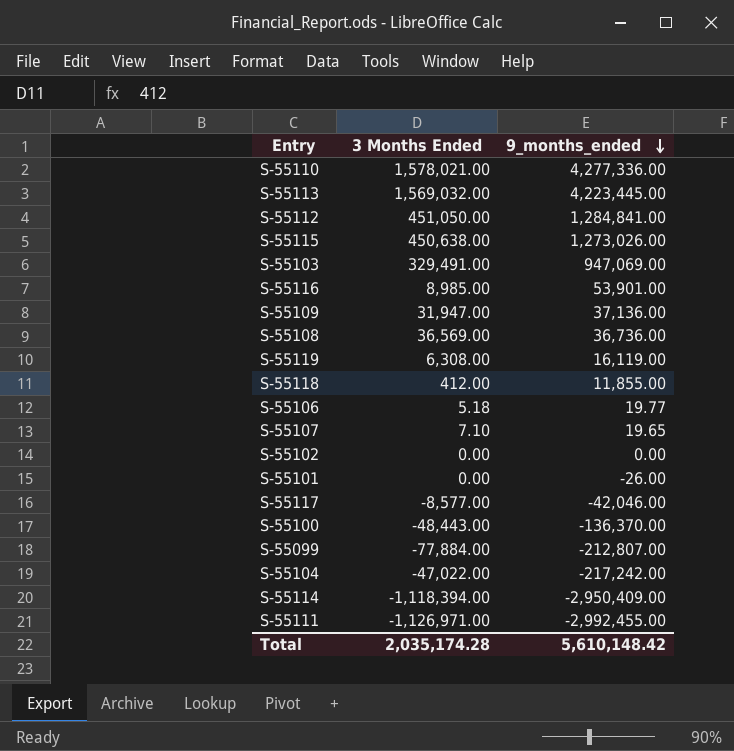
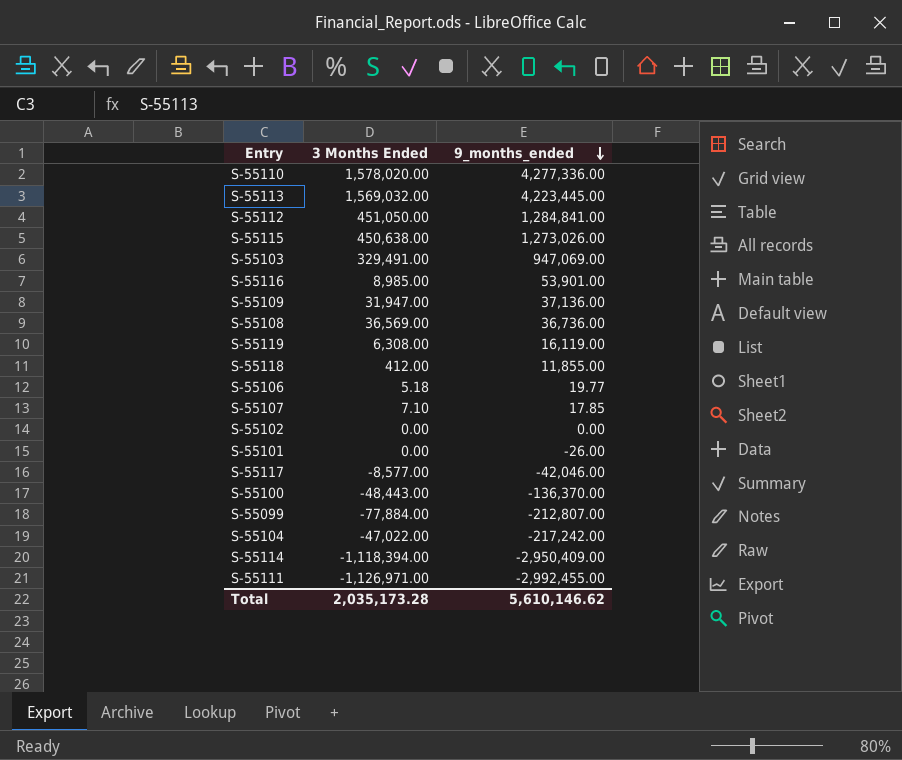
S-55110 | 3 Months Ended: 1,578,021.00 -> 1,578,020.00
S-55107 | 9_months_ended: 19.65 -> 17.85
Total | 3 Months Ended: 2,035,174.28 -> 2,035,173.28
Total | 9_months_ended: 5,610,148.42 -> 5,610,146.62

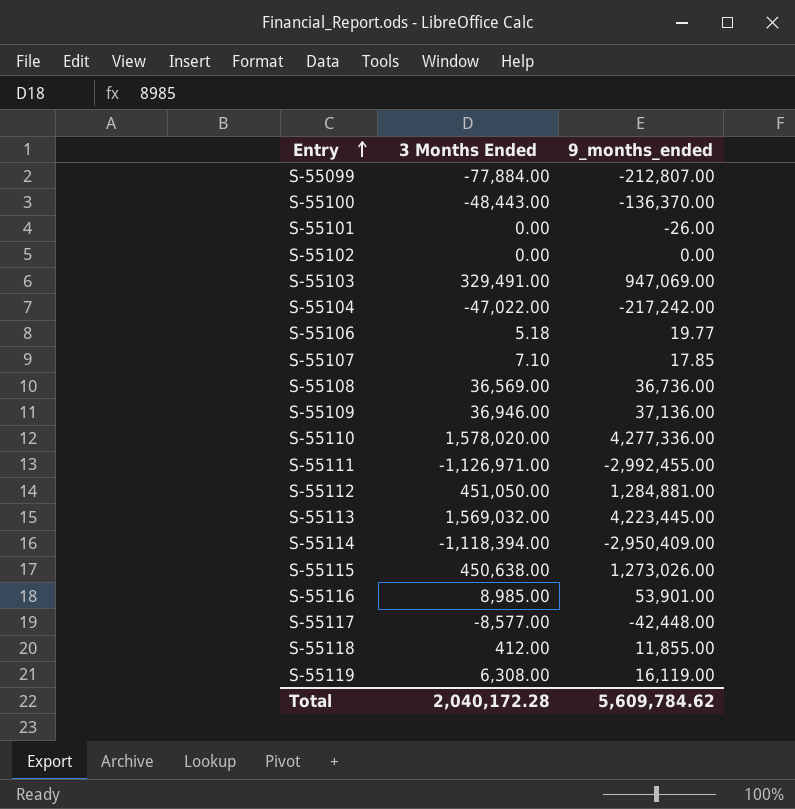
row order: 9_months_ended descending -> Entry ascending
S-55109 | 3 Months Ended: 31,947.00 -> 36,946.00
S-55112 | 9_months_ended: 1,284,841.00 -> 1,284,881.00
S-55117 | 9_months_ended: -42,046.00 -> -42,448.00
Total | 3 Months Ended: 2,035,173.28 -> 2,040,172.28
Total | 9_months_ended: 5,610,146.62 -> 5,609,784.62

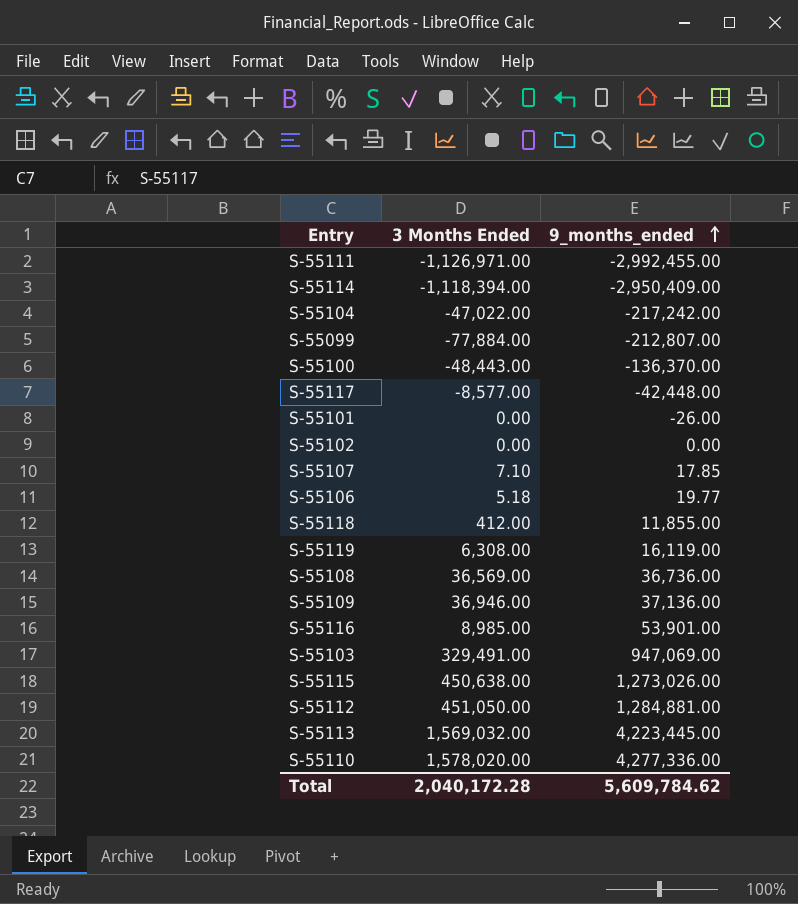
row order: Entry ascending -> 9_months_ended ascending

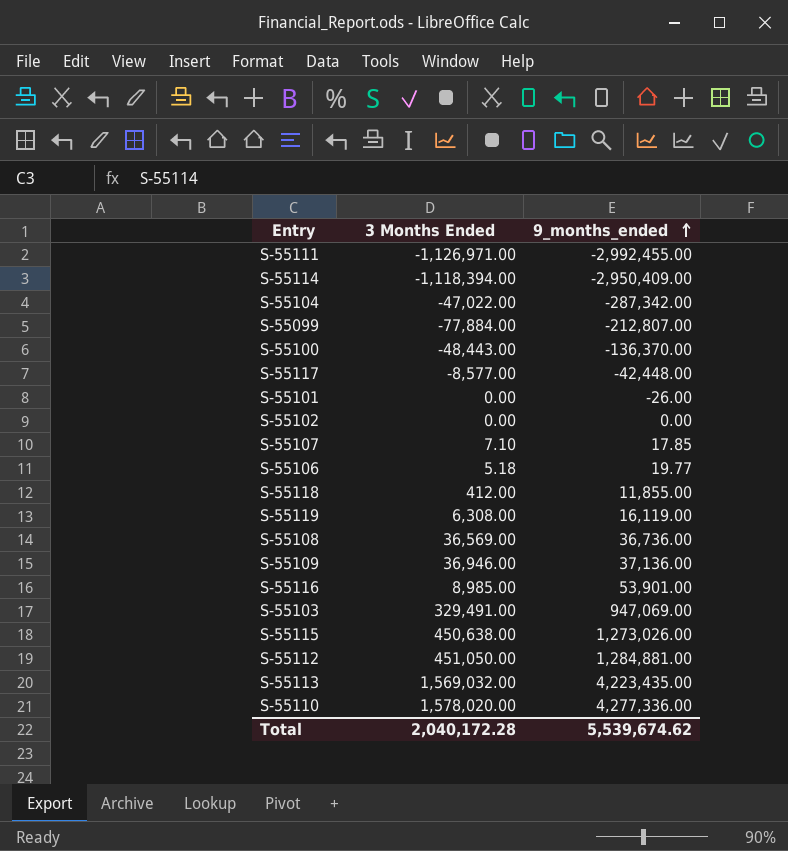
S-55104 | 9_months_ended: -217,242.00 -> -287,342.00
S-55113 | 9_months_ended: 4,223,445.00 -> 4,223,435.00
Total | 9_months_ended: 5,609,784.62 -> 5,539,674.62

